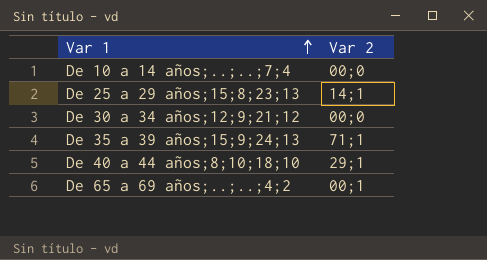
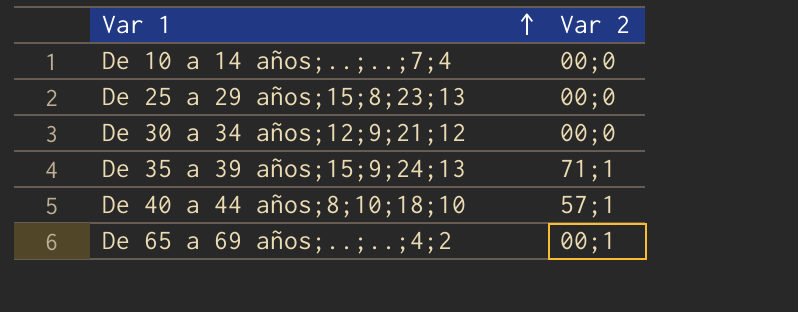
De 25 a 29 años;15;8;23;13 | Var 2: 14;1 -> 00;0
De 40 a 44 años;8;10;18;10 | Var 2: 29;1 -> 57;1

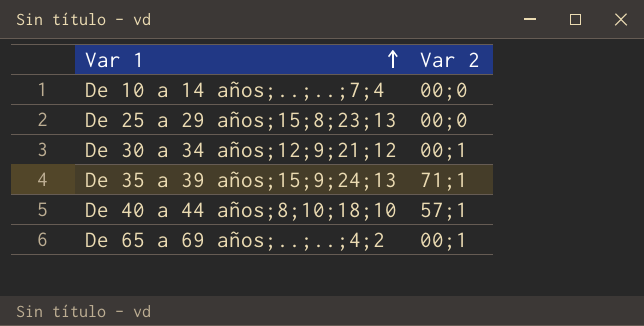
De 30 a 34 años;12;9;21;12 | Var 2: 00;0 -> 00;1

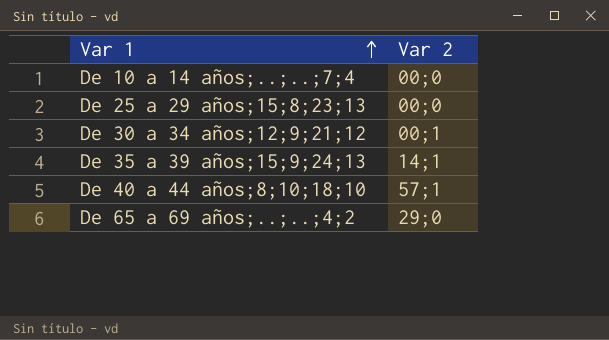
De 35 a 39 años;15;9;24;13 | Var 2: 71;1 -> 14;1
De 65 a 69 años;..;..;4;2 | Var 2: 00;1 -> 29;0

